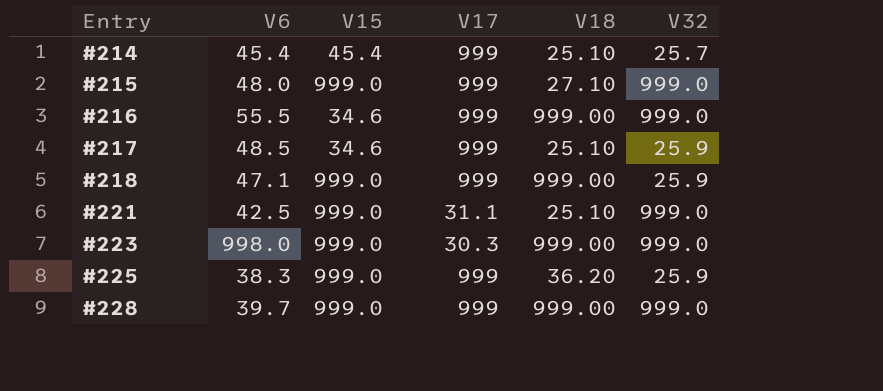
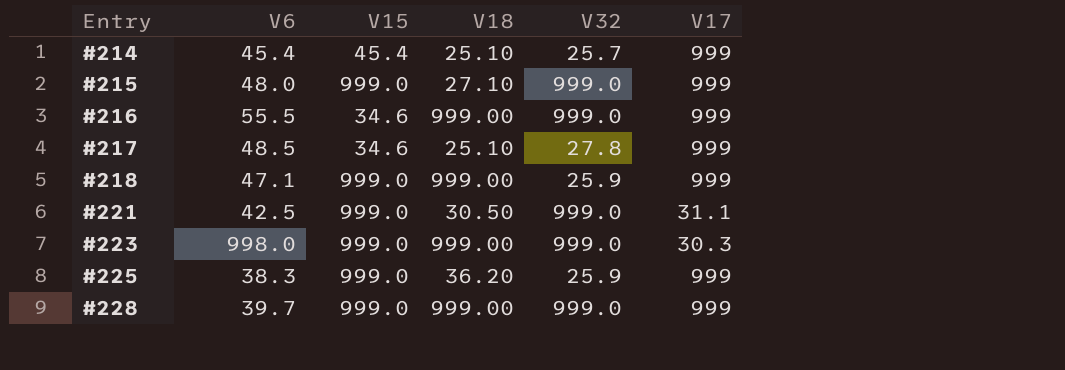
column V17 | position: 4 -> 6
#217 | V32: 25.9 -> 27.8
#221 | V18: 25.10 -> 30.50

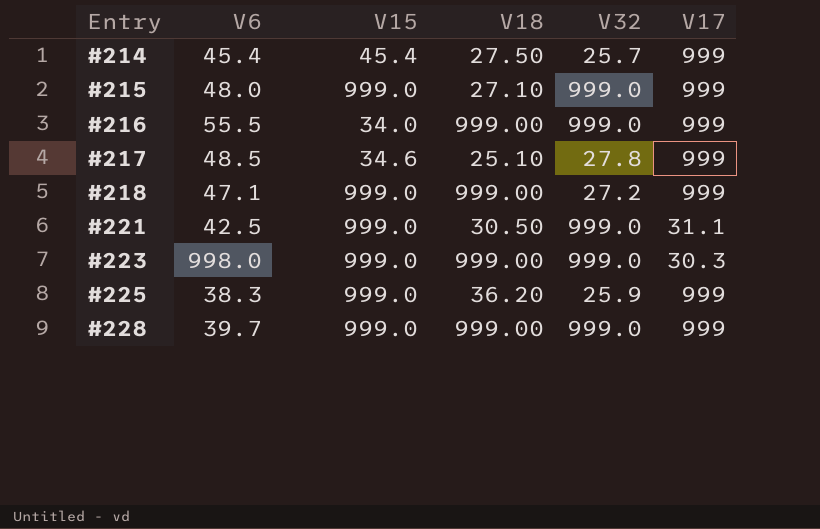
#214 | V18: 25.10 -> 27.50
#216 | V15: 34.6 -> 34.0
#218 | V32: 25.9 -> 27.2

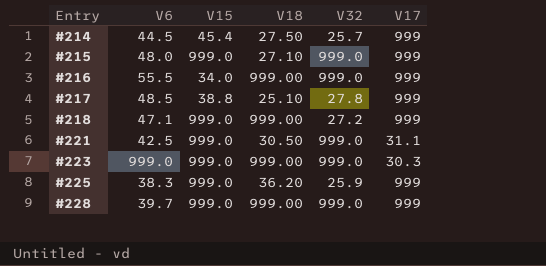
#214 | V6: 45.4 -> 44.5
#217 | V15: 34.6 -> 38.8
#223 | V6: 998.0 -> 999.0

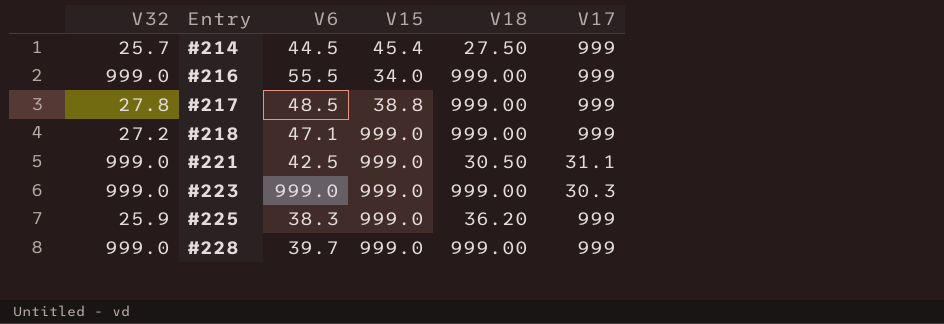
column V32 | position: 5 -> 1
row #215: 48.0 | 999.0 | 27.10 | 999.0 | 999 -> none
#217 | V18: 25.10 -> 999.00

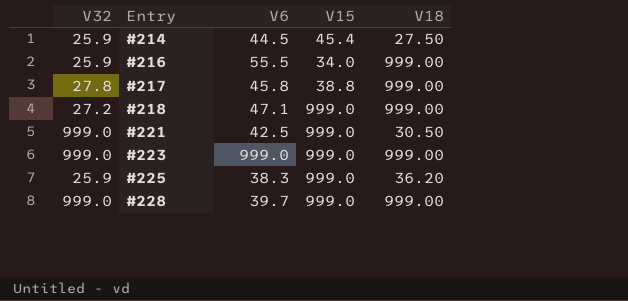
column V17 | position: 6 -> none
#214 | V32: 25.7 -> 25.9
#216 | V32: 999.0 -> 25.9
#217 | V6: 48.5 -> 45.8

